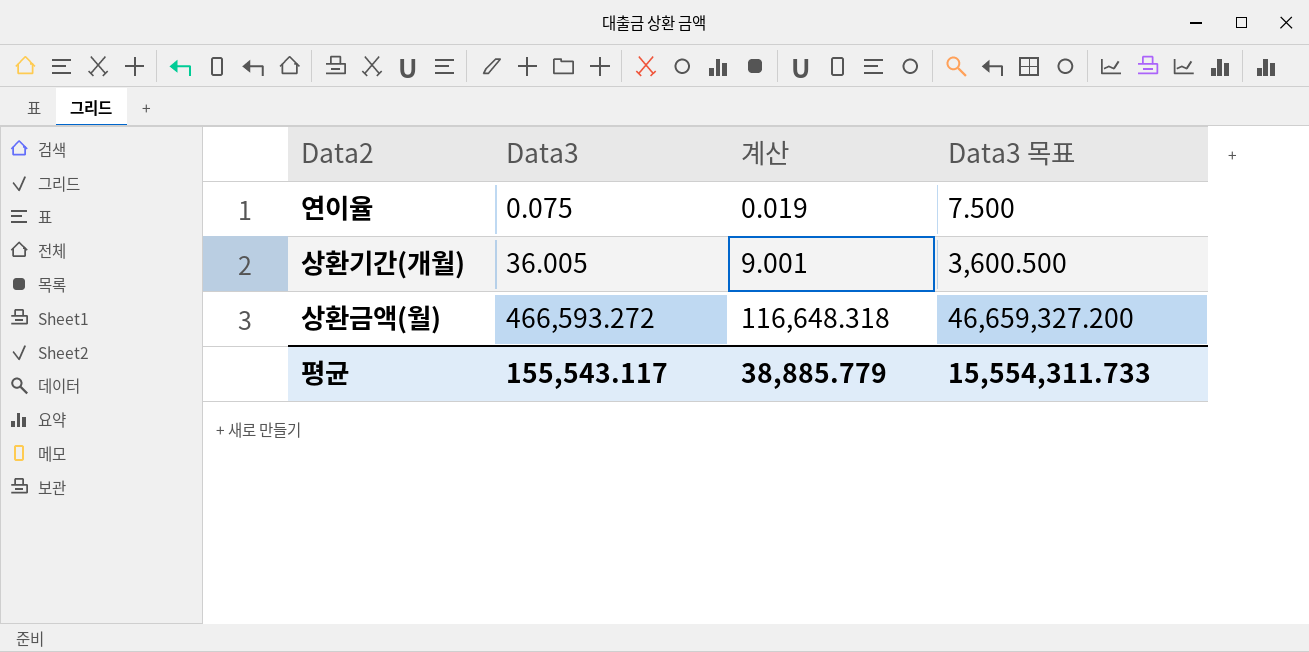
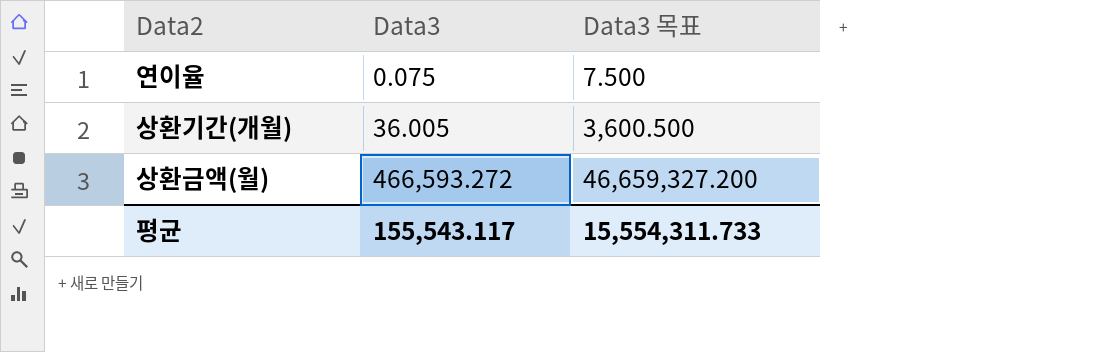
column 계산 | formula: [Data3] * 0.25 -> none

